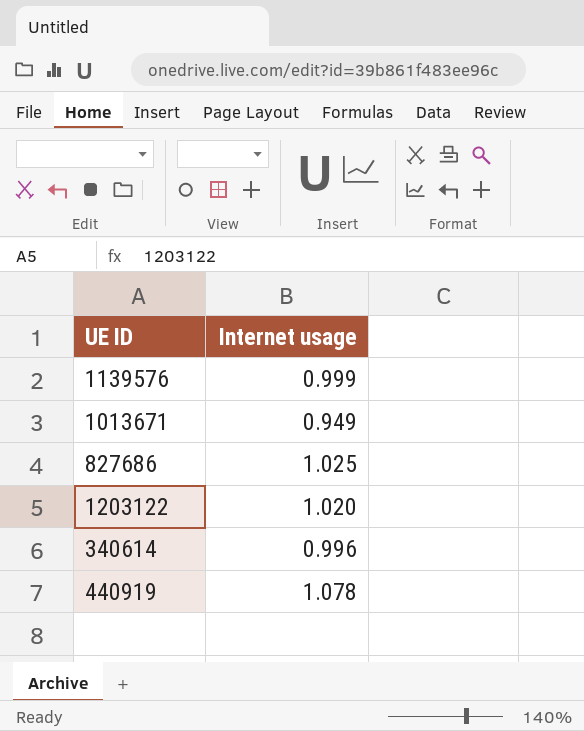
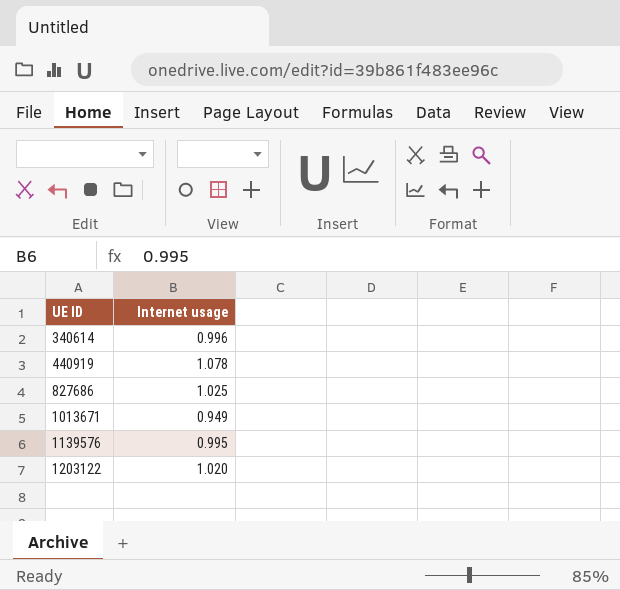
row order: none -> UE ID ascending
1139576 | Internet usage: 0.999 -> 0.995

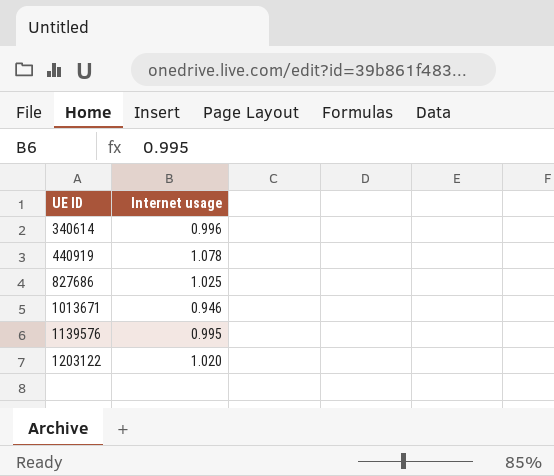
1013671 | Internet usage: 0.949 -> 0.946

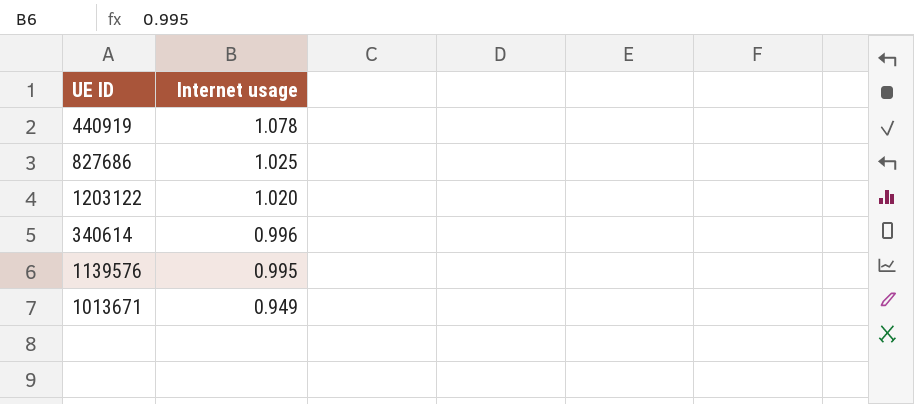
row order: UE ID ascending -> Internet usage descending
1013671 | Internet usage: 0.946 -> 0.949

